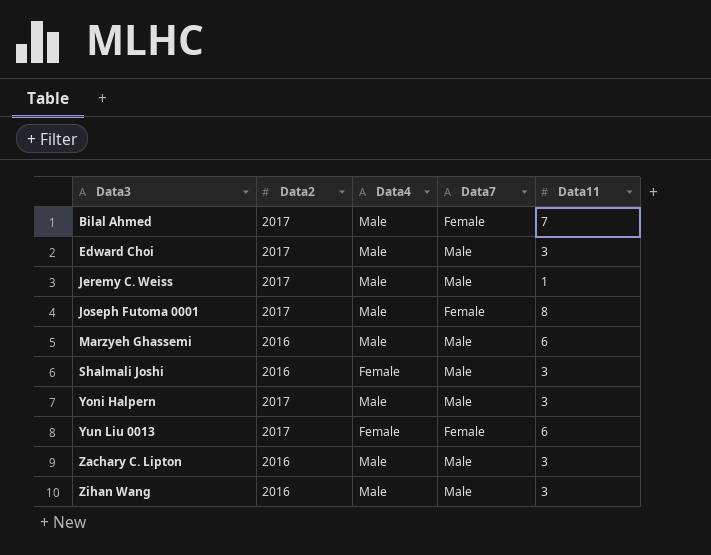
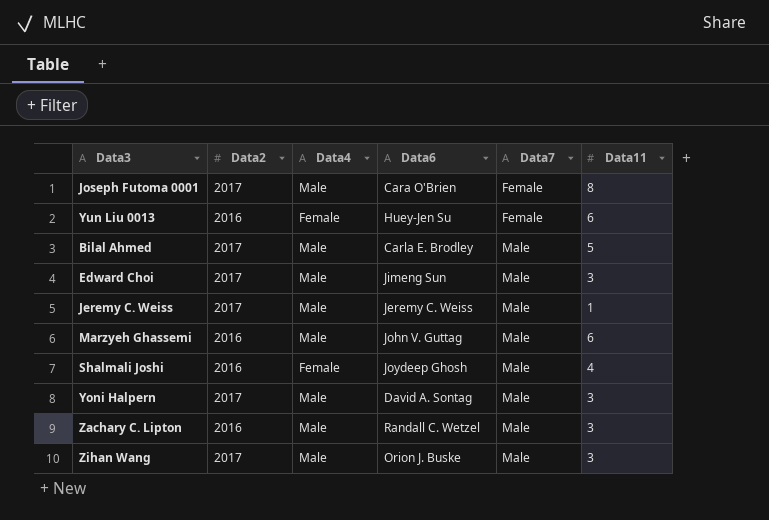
row order: Data3 ascending -> Data7 ascending
column Data6 | position: none -> 4
Yun Liu 0013 | Data2: 2017 -> 2016
Bilal Ahmed | Data7: Female -> Male
Bilal Ahmed | Data11: 7 -> 5
Shalmali Joshi | Data11: 3 -> 4
Zihan Wang | Data2: 2016 -> 2017

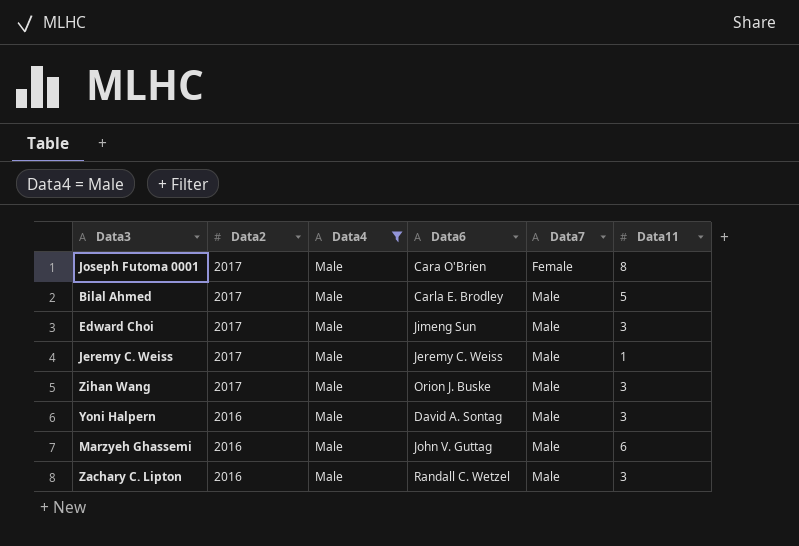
filter: none -> Data4 = Male
row order: Data7 ascending -> Data2 descending
Yoni Halpern | Data2: 2017 -> 2016

